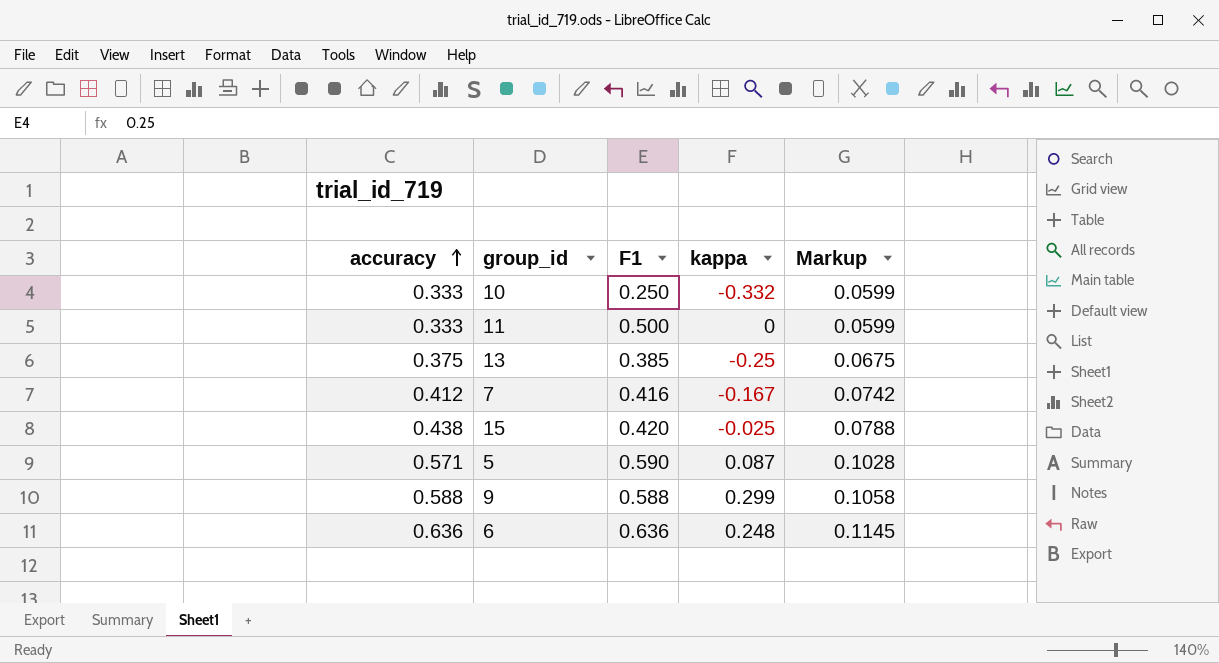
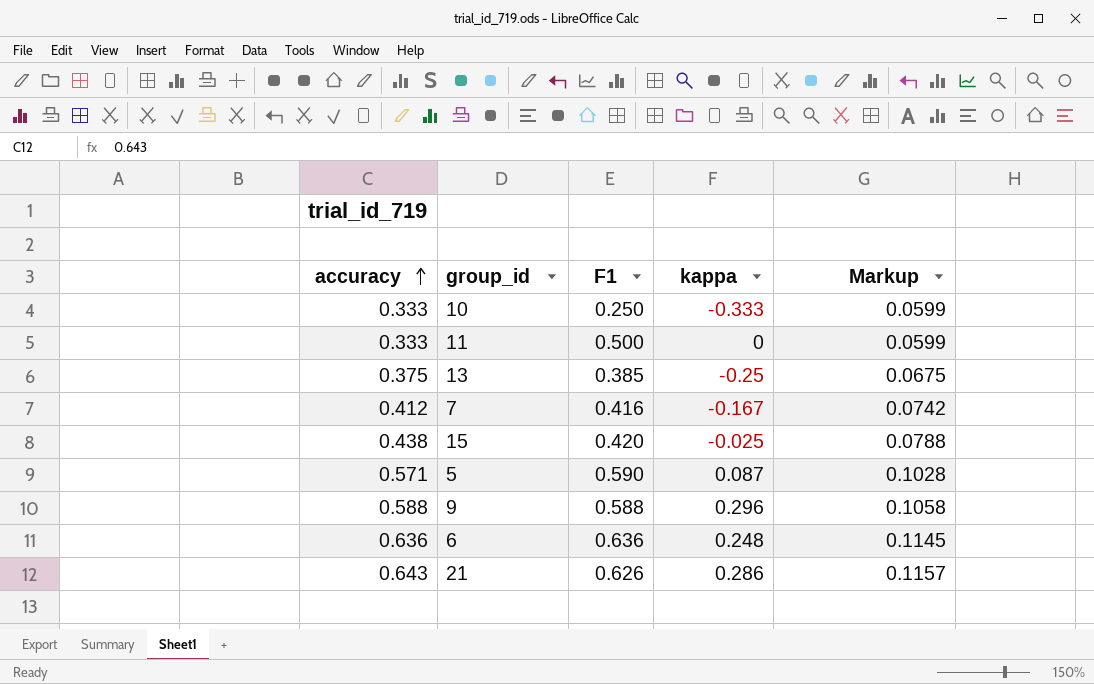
10 | kappa: -0.332 -> -0.333
9 | kappa: 0.299 -> 0.296
row 21: none -> 0.643 | 0.626 | 0.286 | 0.1157

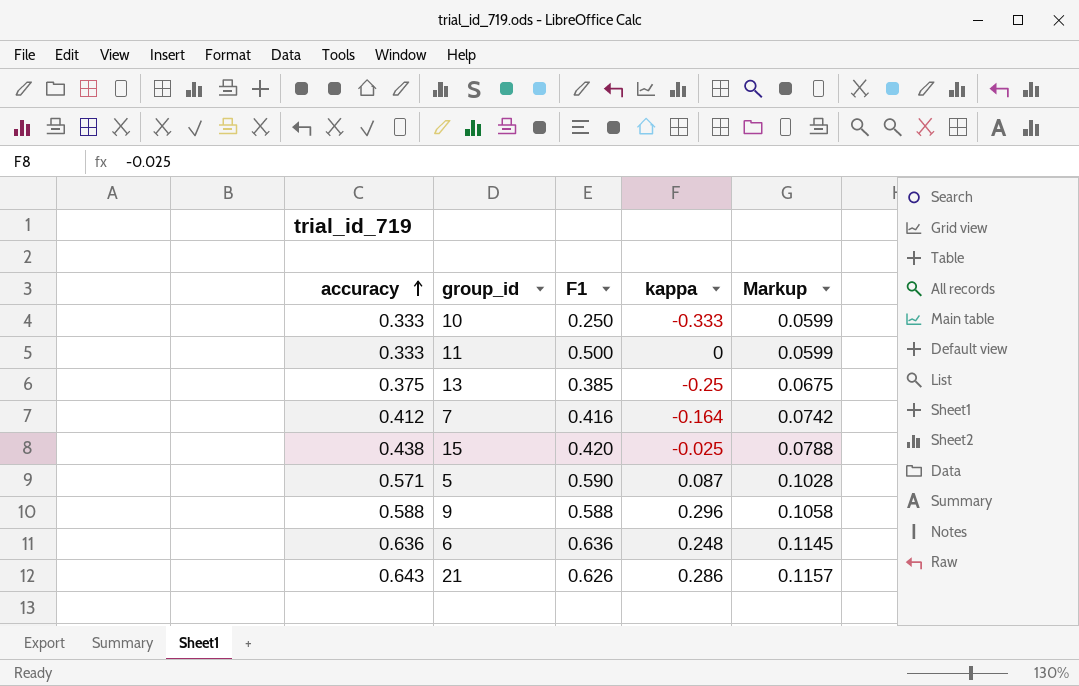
7 | kappa: -0.167 -> -0.164

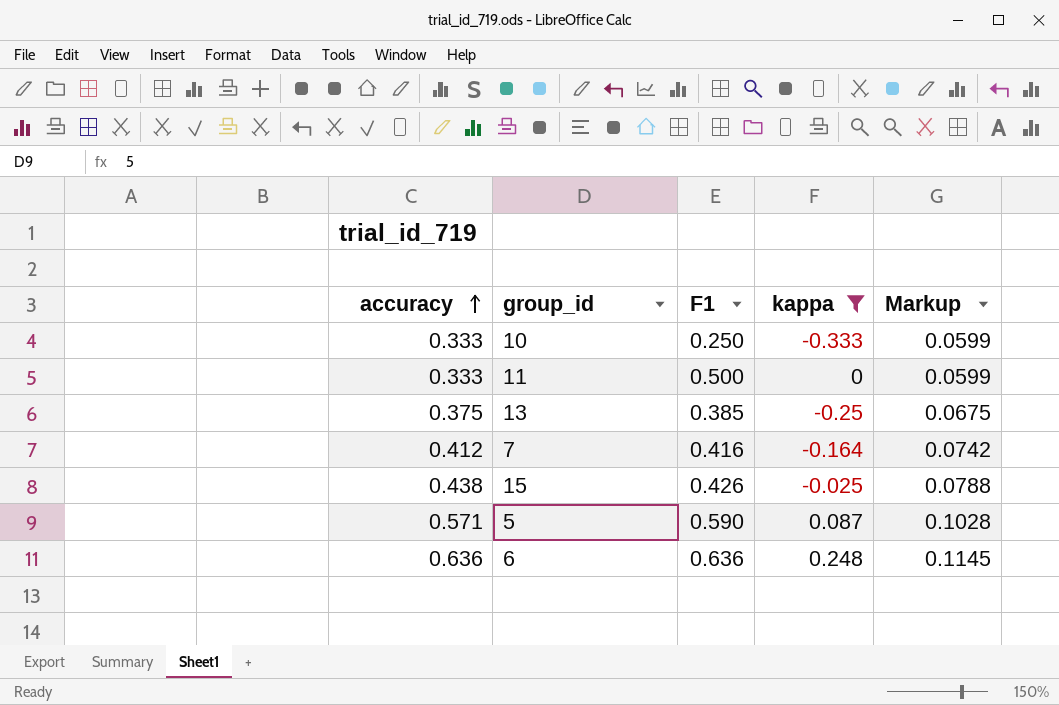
filter: none -> kappa <= 0.248
15 | F1: 0.420 -> 0.426

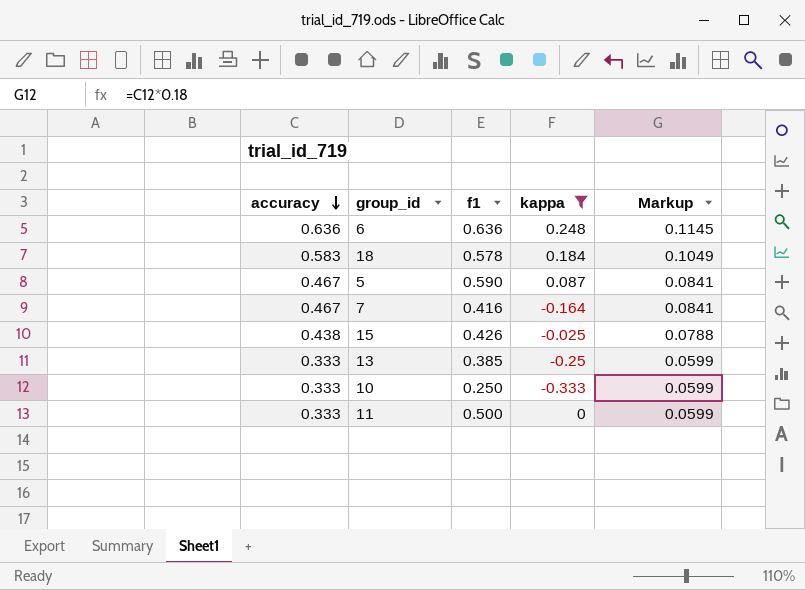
row order: accuracy ascending -> accuracy descending
column name: F1 -> f1
row 18: none -> 0.583 | 0.578 | 0.184 | 0.1049
5 | accuracy: 0.571 -> 0.467
5 | Markup: 0.1028 -> 0.0841
7 | accuracy: 0.412 -> 0.467
7 | Markup: 0.0742 -> 0.0841
13 | accuracy: 0.375 -> 0.333
13 | Markup: 0.0675 -> 0.0599

